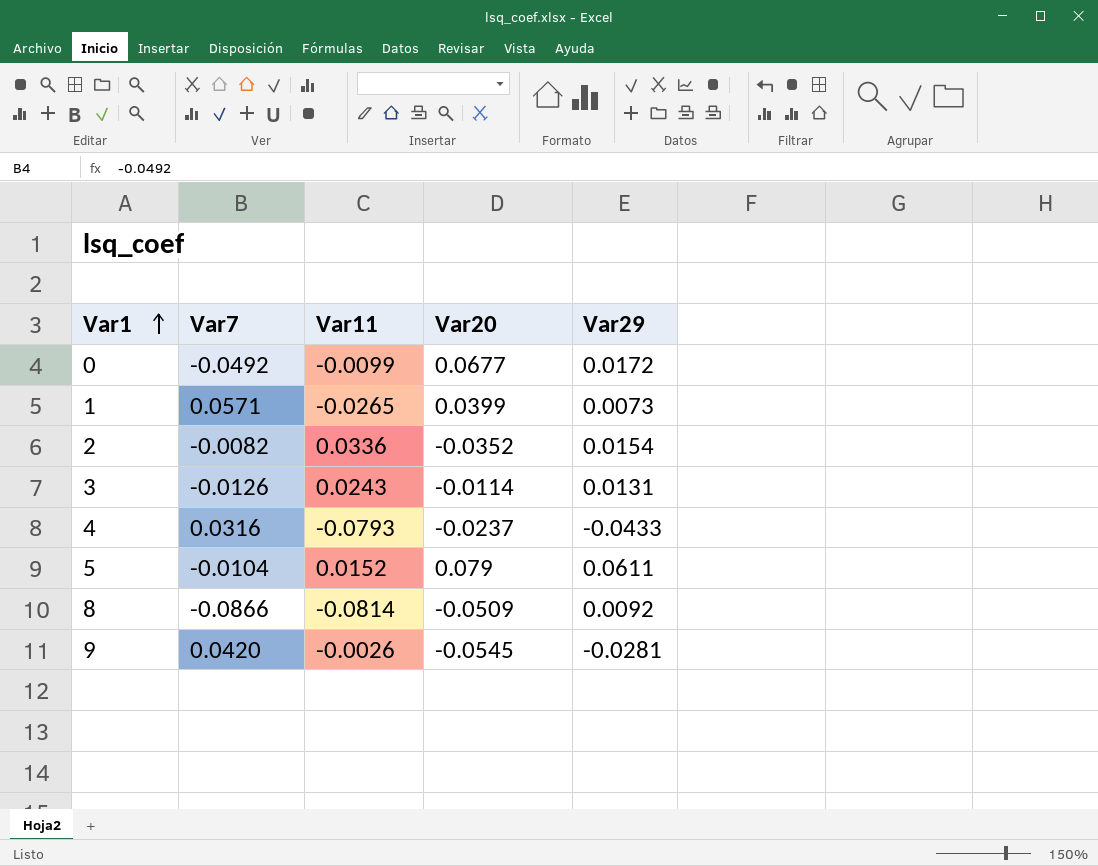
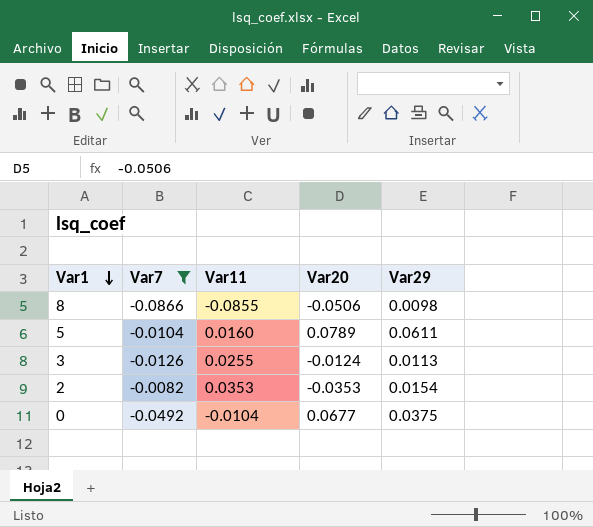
filter: none -> Var7 <= -0.0082
row order: Var1 ascending -> Var1 descending
8 | Var11: -0.0814 -> -0.0855
8 | Var20: -0.0509 -> -0.0506
8 | Var29: 0.0092 -> 0.0098
5 | Var11: 0.0152 -> 0.0160
5 | Var20: 0.079 -> 0.0789
3 | Var11: 0.0243 -> 0.0255
3 | Var20: -0.0114 -> -0.0124
3 | Var29: 0.0131 -> 0.0113
2 | Var11: 0.0336 -> 0.0353
2 | Var20: -0.0352 -> -0.0353
0 | Var11: -0.0099 -> -0.0104
0 | Var29: 0.0172 -> 0.0375

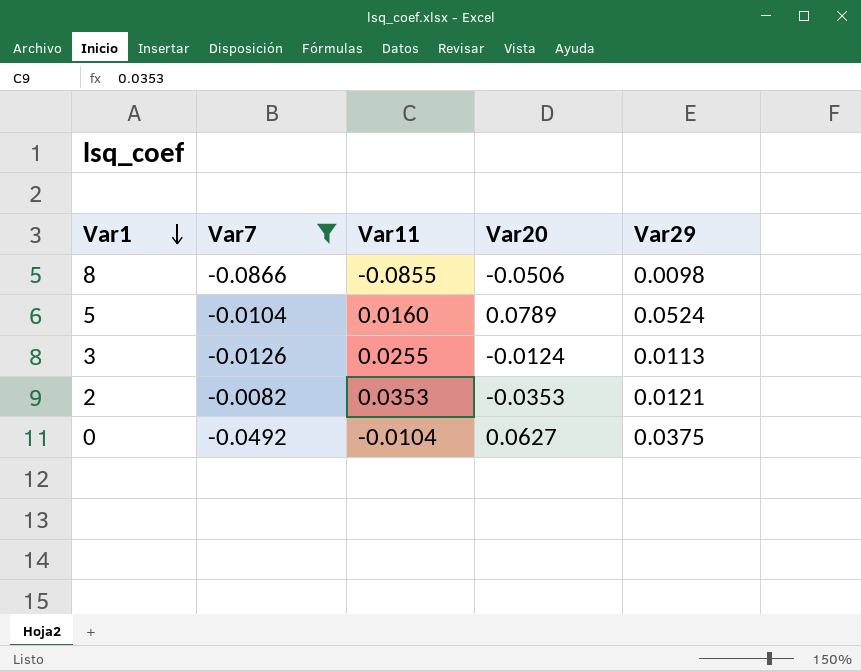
5 | Var29: 0.0611 -> 0.0524
2 | Var29: 0.0154 -> 0.0121
0 | Var20: 0.0677 -> 0.0627

